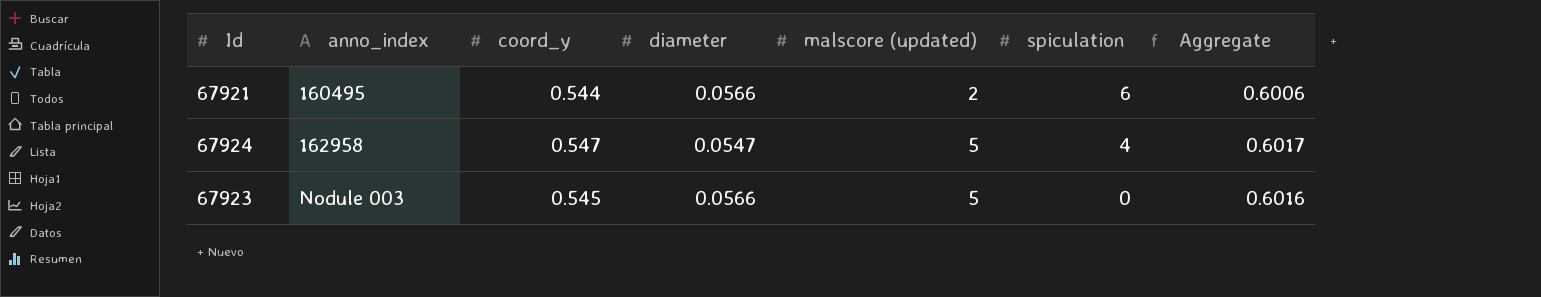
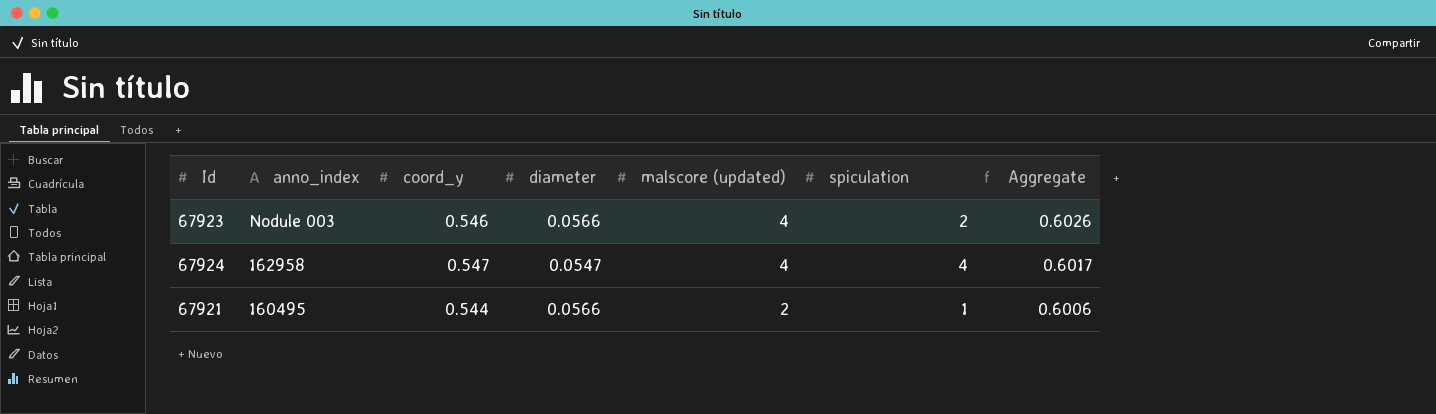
row order: anno_index ascending -> anno_index descending
67923 | coord_y: 0.545 -> 0.546
67923 | malscore (updated): 5 -> 4
67923 | spiculation: 0 -> 2
67923 | Aggregate: 0.6016 -> 0.6026
67924 | malscore (updated): 5 -> 4
67921 | spiculation: 6 -> 1

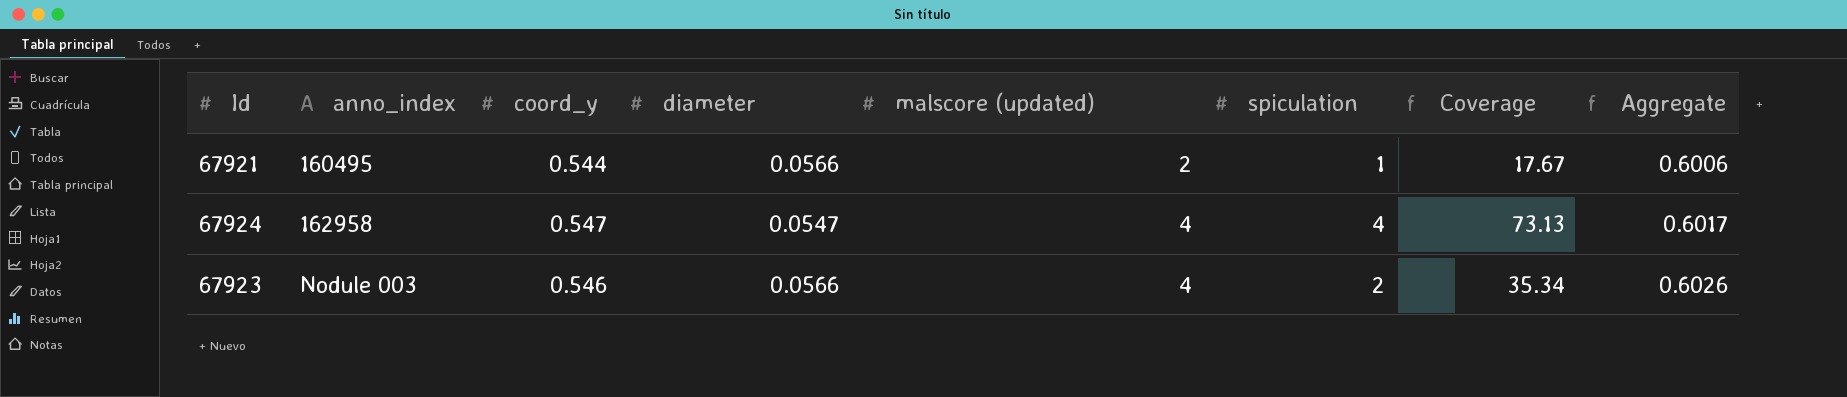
row order: anno_index descending -> anno_index ascending
column Coverage | formula: none -> [spiculation] / [diameter]

